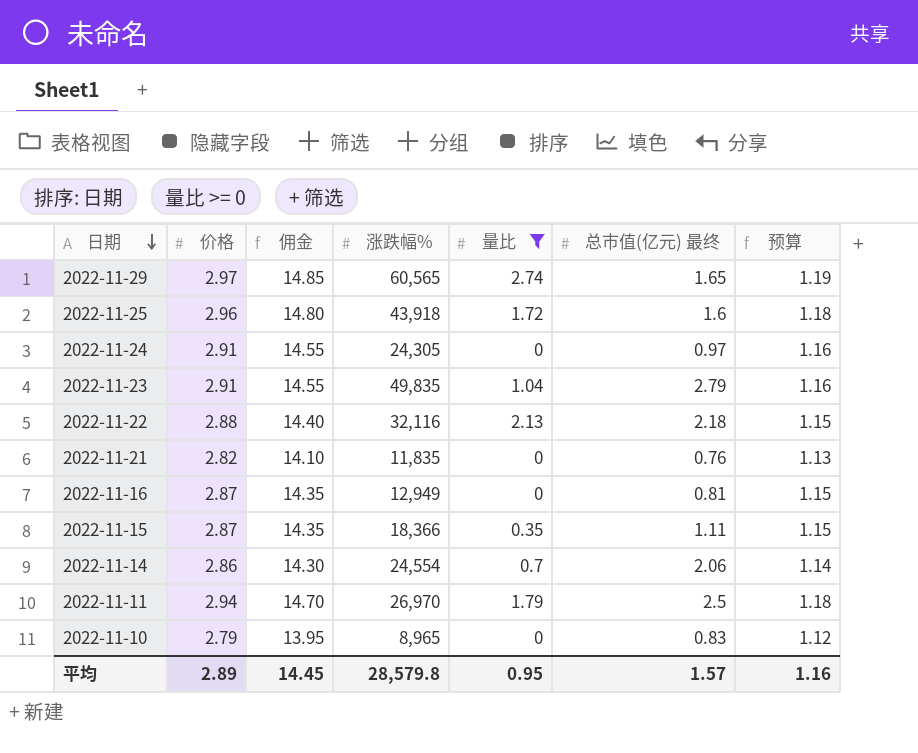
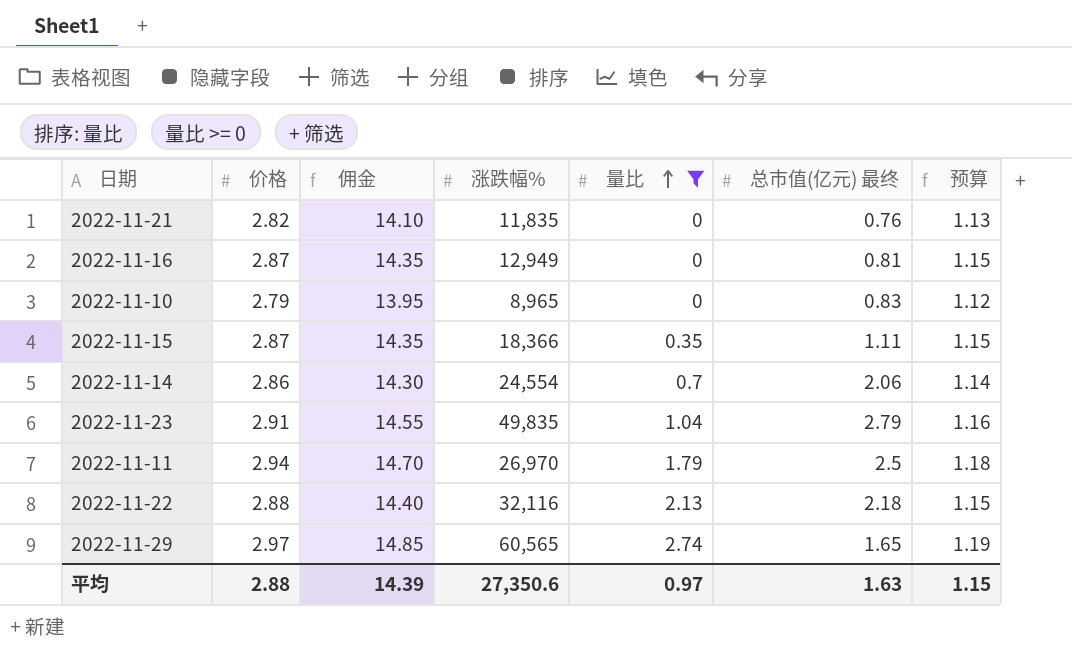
row order: 日期 descending -> 量比 ascending
row 2022-11-25: 2.96 | 14.80 | 43,918 | 1.72 | 1.6 | 1.18 -> none
row 2022-11-24: 2.91 | 14.55 | 24,305 | 0 | 0.97 | 1.16 -> none
平均 | 价格: 2.89 -> 2.88
平均 | 佣金: 14.45 -> 14.39
平均 | 涨跌幅%: 28,579.8 -> 27,350.6
平均 | 量比: 0.95 -> 0.97
平均 | 总市值(亿元) 最终: 1.57 -> 1.63
平均 | 预算: 1.16 -> 1.15

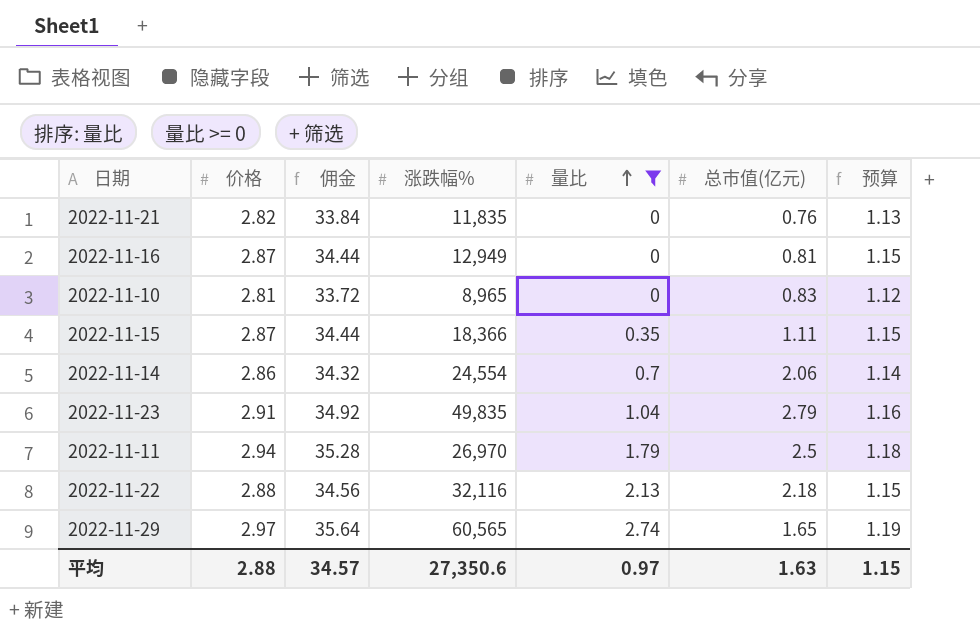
column 佣金 | formula: [价格] * 5 -> [价格] * 12
column name: 总市值(亿元) 最终 -> 总市值(亿元)
2022-11-10 | 价格: 2.79 -> 2.81
平均 | 佣金: 14.39 -> 34.57

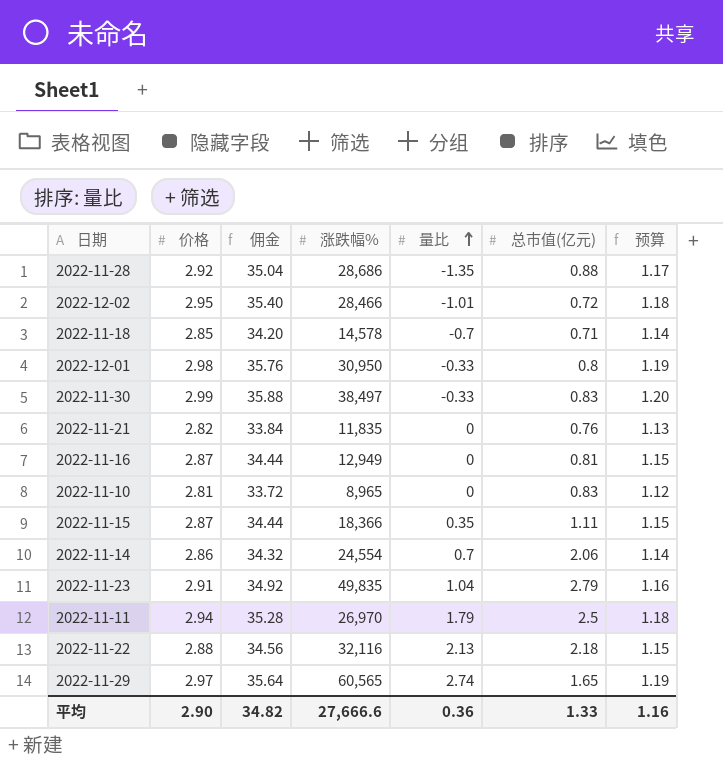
filter: 量比 >= 0 -> none
平均 | 价格: 2.88 -> 2.90
平均 | 佣金: 34.57 -> 34.82
平均 | 涨跌幅%: 27,350.6 -> 27,666.6
平均 | 量比: 0.97 -> 0.36
平均 | 总市值(亿元): 1.63 -> 1.33
平均 | 预算: 1.15 -> 1.16

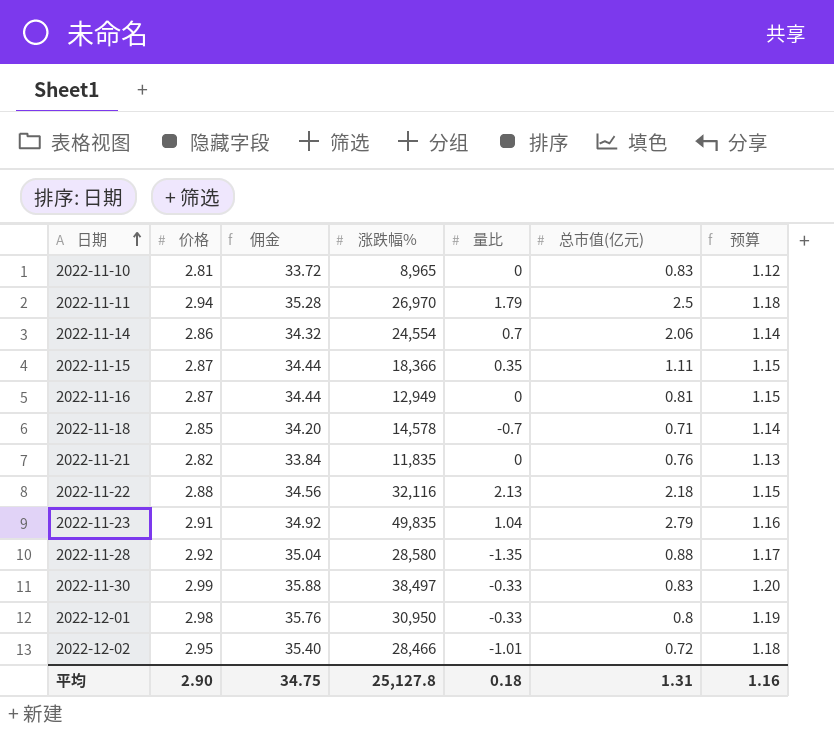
row order: 量比 ascending -> 日期 ascending
row 2022-11-29: 2.97 | 35.64 | 60,565 | 2.74 | 1.65 | 1.19 -> none
2022-11-28 | 涨跌幅%: 28,686 -> 28,580
平均 | 佣金: 34.82 -> 34.75
平均 | 涨跌幅%: 27,666.6 -> 25,127.8
平均 | 量比: 0.36 -> 0.18
平均 | 总市值(亿元): 1.33 -> 1.31

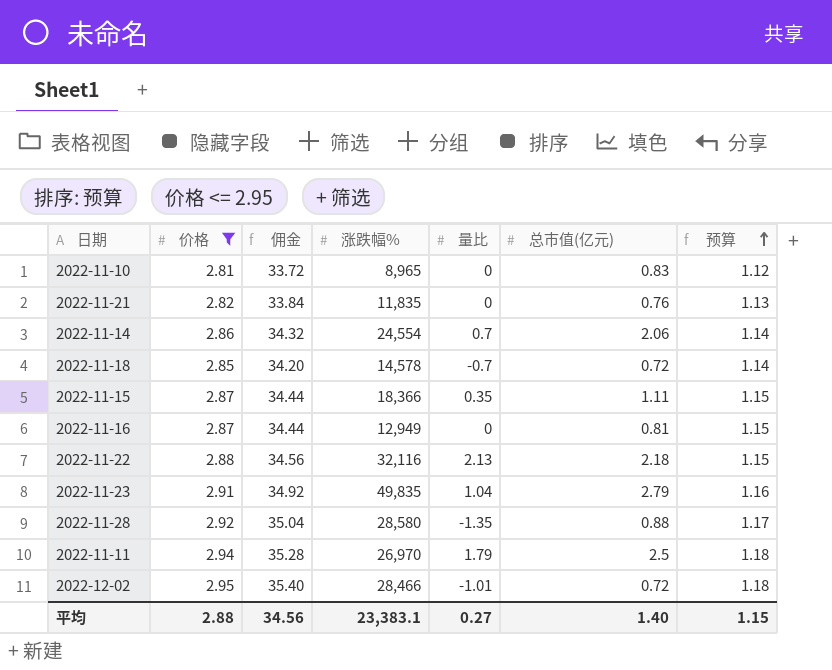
filter: none -> 价格 <= 2.95
row order: 日期 ascending -> 预算 ascending
2022-11-18 | 总市值(亿元): 0.71 -> 0.72
平均 | 价格: 2.90 -> 2.88
平均 | 佣金: 34.75 -> 34.56
平均 | 涨跌幅%: 25,127.8 -> 23,383.1
平均 | 量比: 0.18 -> 0.27
平均 | 总市值(亿元): 1.31 -> 1.40
平均 | 预算: 1.16 -> 1.15

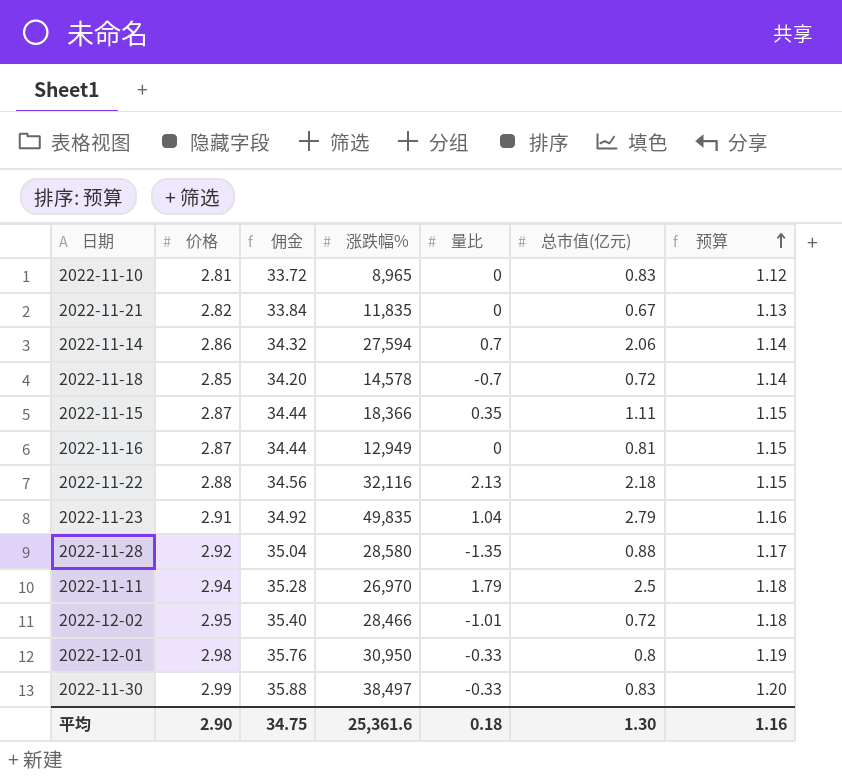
filter: 价格 <= 2.95 -> none
2022-11-21 | 总市值(亿元): 0.76 -> 0.67
2022-11-14 | 涨跌幅%: 24,554 -> 27,594
平均 | 价格: 2.88 -> 2.90
平均 | 佣金: 34.56 -> 34.75
平均 | 涨跌幅%: 23,383.1 -> 25,361.6
平均 | 量比: 0.27 -> 0.18
平均 | 总市值(亿元): 1.40 -> 1.30
平均 | 预算: 1.15 -> 1.16

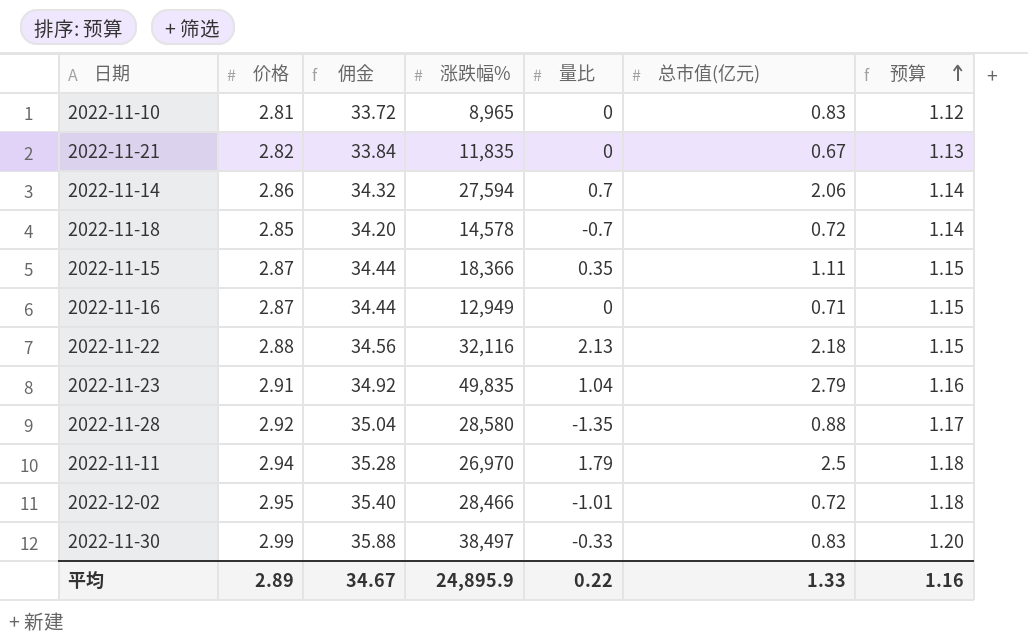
row 2022-12-01: 2.98 | 35.76 | 30,950 | -0.33 | 0.8 | 1.19 -> none
2022-11-16 | 总市值(亿元): 0.81 -> 0.71
平均 | 价格: 2.90 -> 2.89
平均 | 佣金: 34.75 -> 34.67
平均 | 涨跌幅%: 25,361.6 -> 24,895.9
平均 | 量比: 0.18 -> 0.22
平均 | 总市值(亿元): 1.30 -> 1.33

